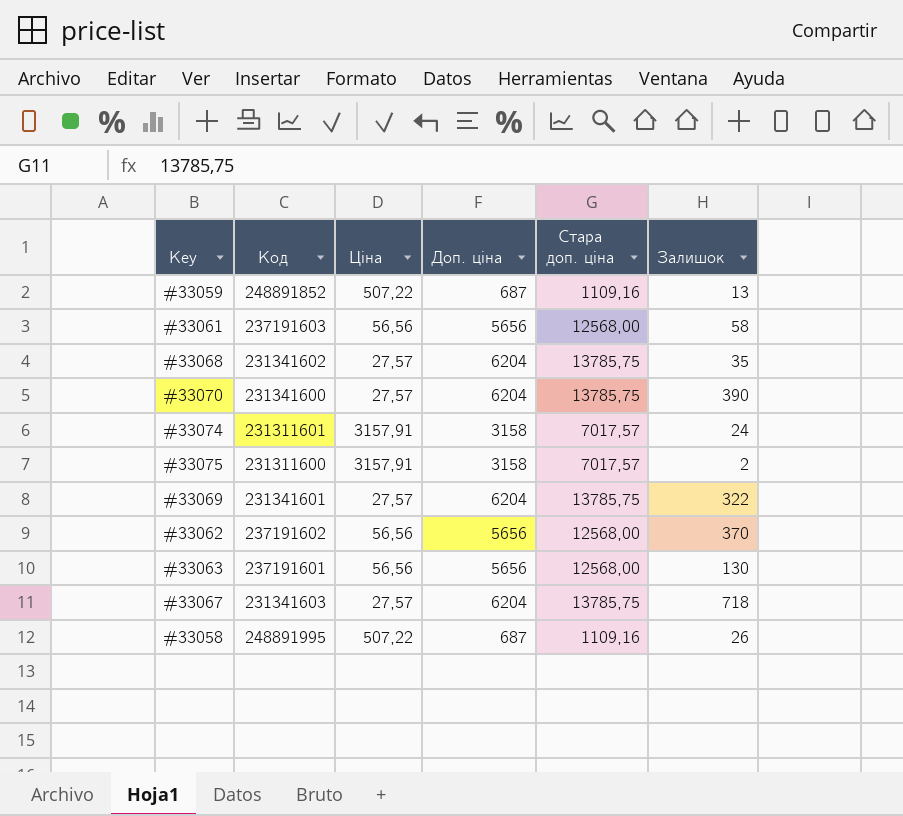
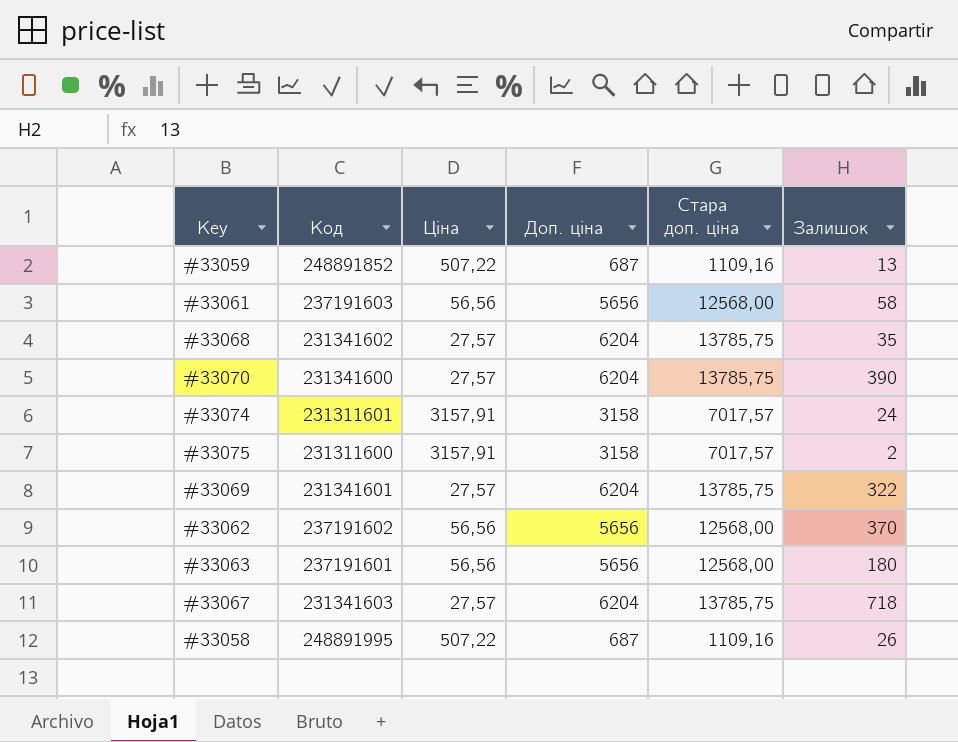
#33063 | Залишок: 130 -> 180

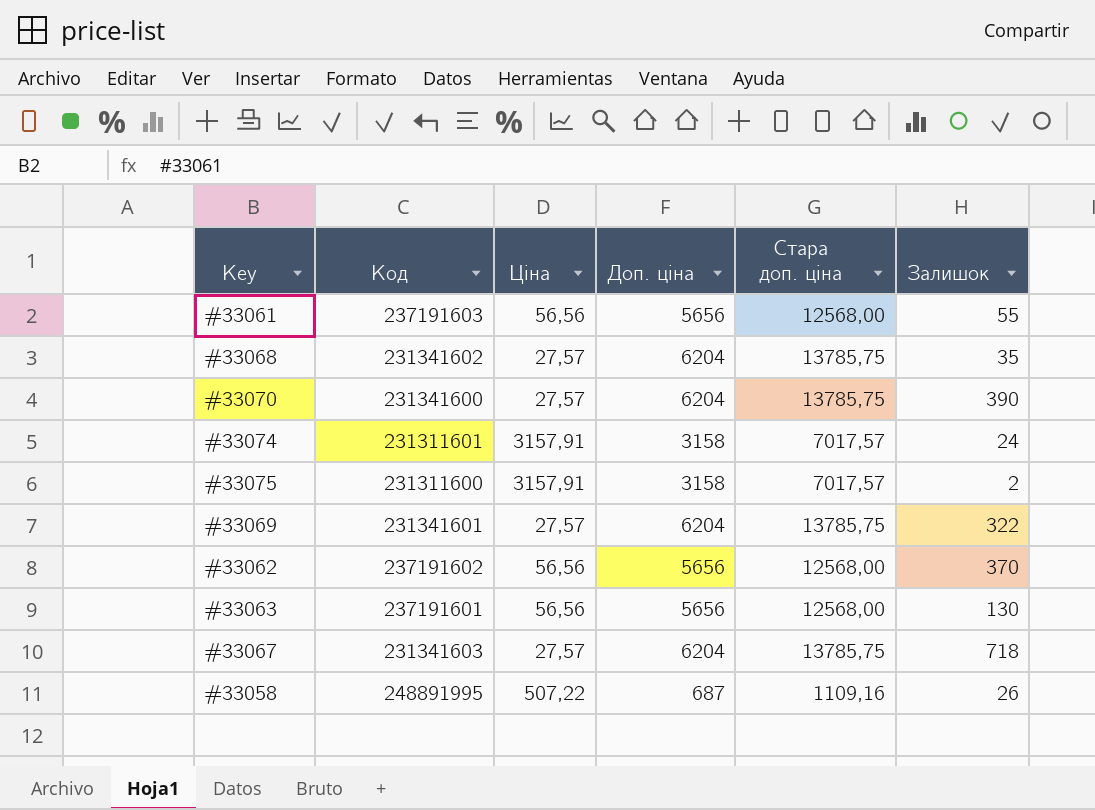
row #33059: 248891852 | 507,22 | 687 | 1109,16 | 13 -> none
#33061 | Залишок: 58 -> 55
#33063 | Залишок: 180 -> 130

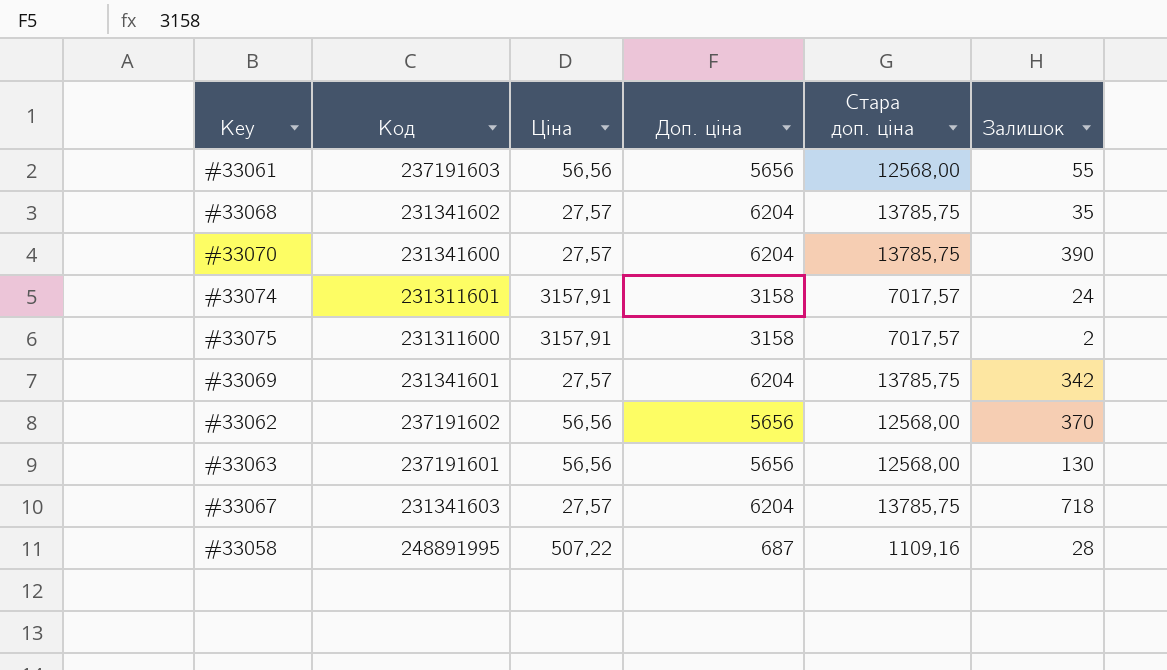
#33069 | Залишок: 322 -> 342
#33058 | Залишок: 26 -> 28

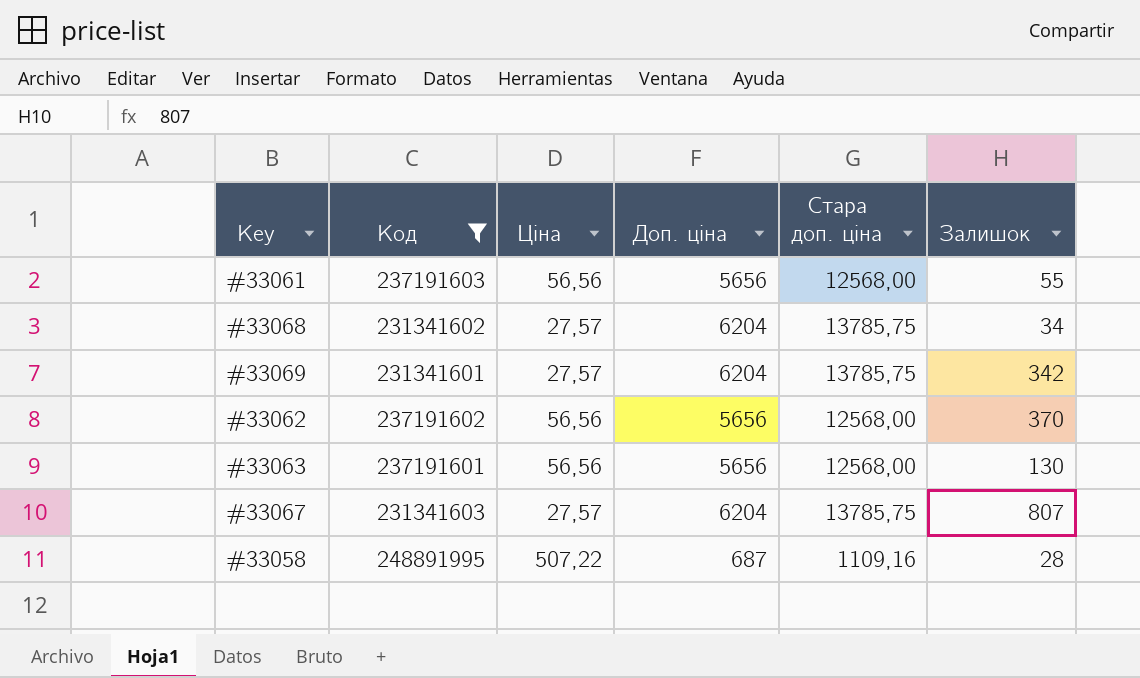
filter: none -> Код >= 231341601
#33068 | Залишок: 35 -> 34
#33067 | Залишок: 718 -> 807

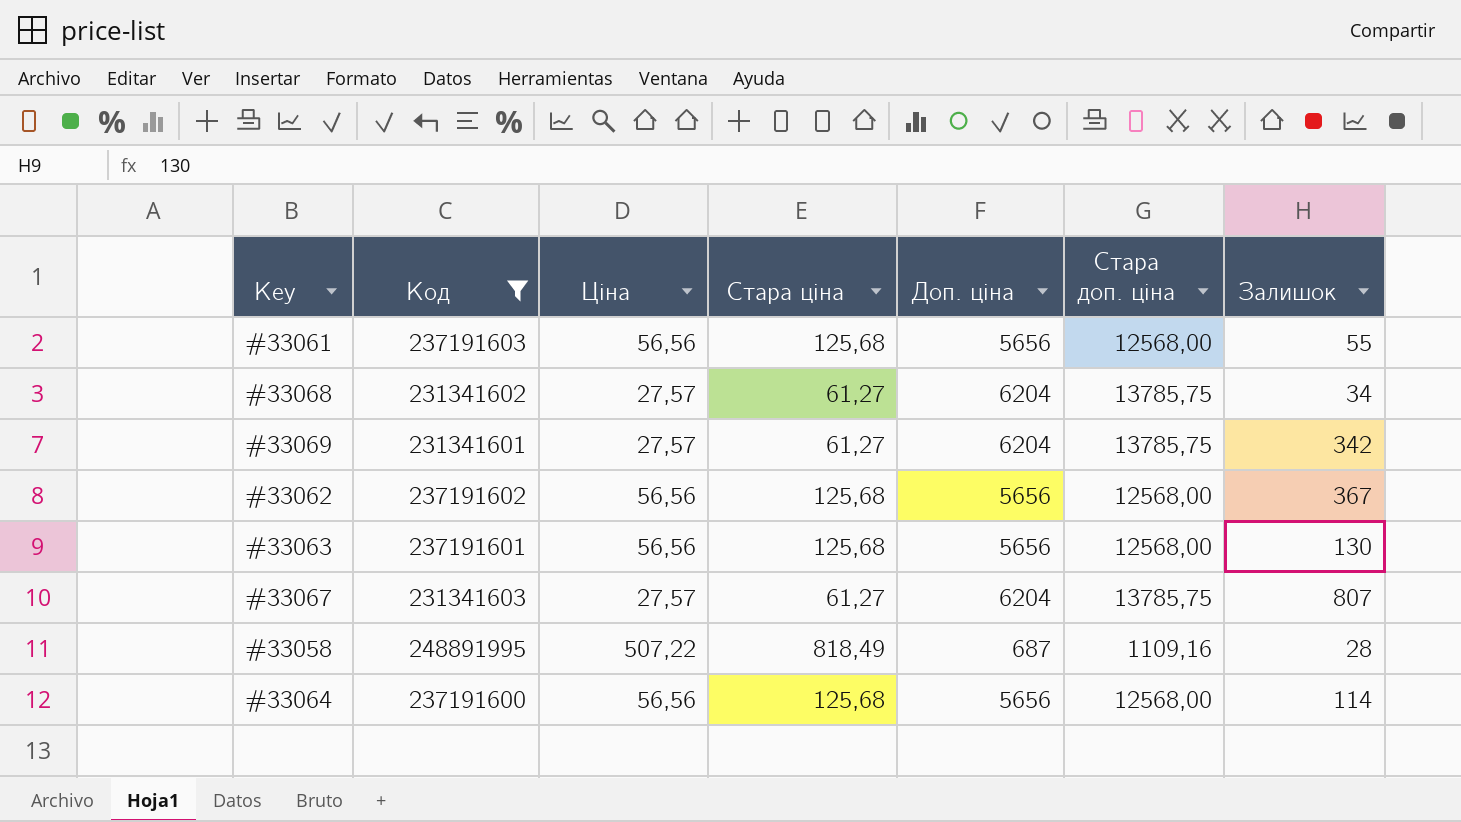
column Стара ціна | position: none -> 4
#33062 | Залишок: 370 -> 367
row #33064: none -> 237191600 | 56,56 | 125,68 | 5656 | 12568,00 | 114

